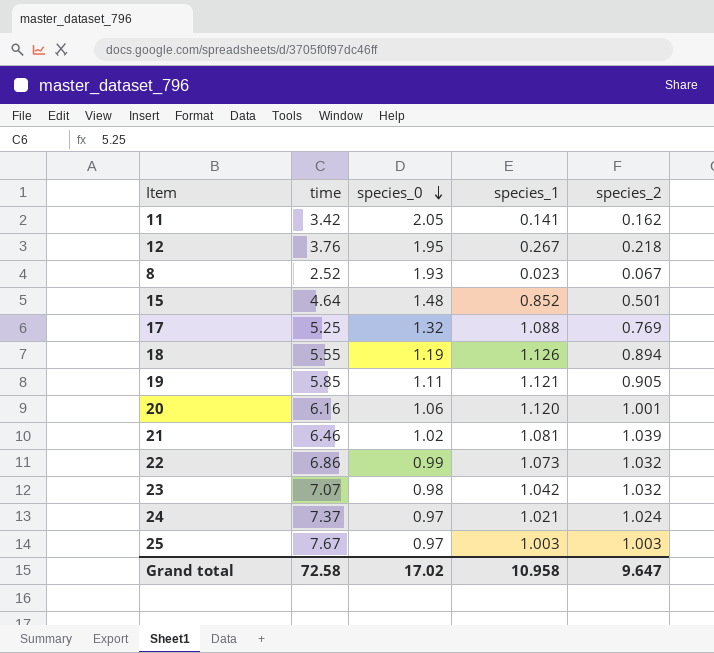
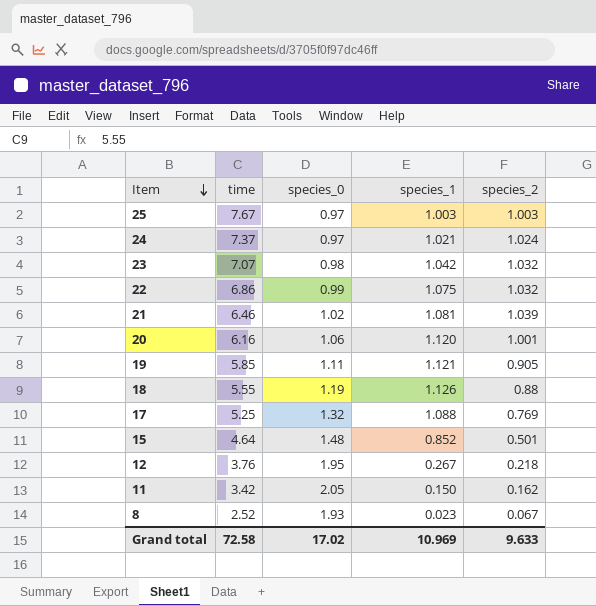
row order: species_0 descending -> Item descending
22 | species_1: 1.073 -> 1.075
18 | species_2: 0.894 -> 0.88
11 | species_1: 0.141 -> 0.150
Grand total | species_1: 10.958 -> 10.969
Grand total | species_2: 9.647 -> 9.633

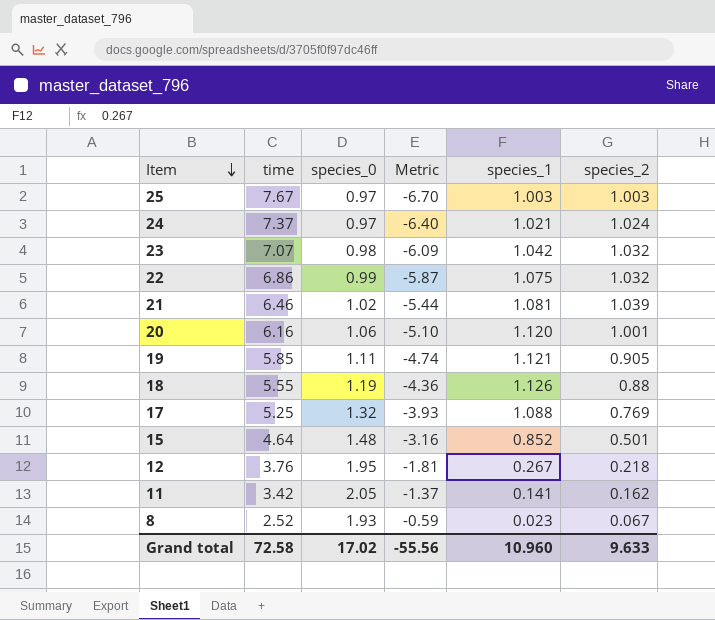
column Metric | formula: none -> [species_0] - [time]
11 | species_1: 0.150 -> 0.141
Grand total | species_1: 10.969 -> 10.960

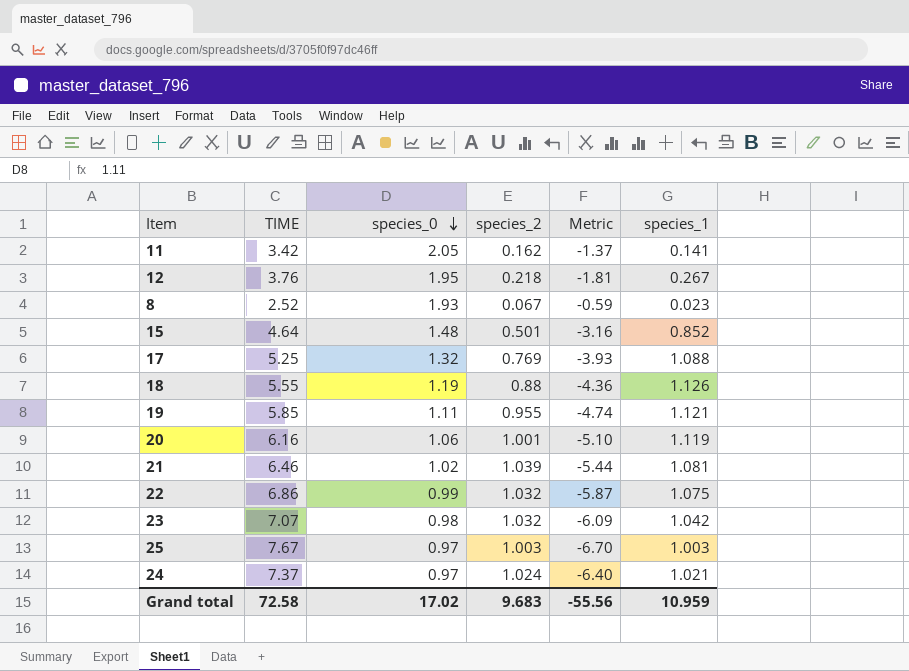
row order: Item descending -> species_0 descending
column name: time -> TIME
column species_2 | position: 6 -> 4
19 | species_2: 0.905 -> 0.955
20 | species_1: 1.120 -> 1.119
Grand total | species_2: 9.633 -> 9.683
Grand total | species_1: 10.960 -> 10.959

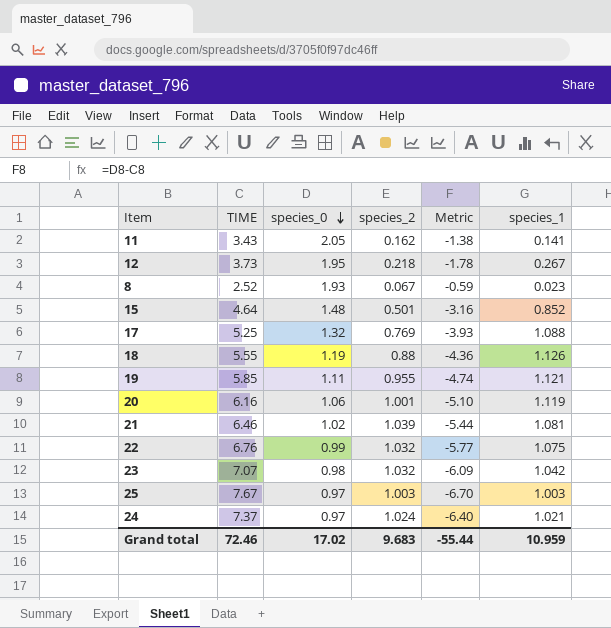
11 | TIME: 3.42 -> 3.43
11 | Metric: -1.37 -> -1.38
12 | TIME: 3.76 -> 3.73
12 | Metric: -1.81 -> -1.78
22 | TIME: 6.86 -> 6.76
22 | Metric: -5.87 -> -5.77
Grand total | TIME: 72.58 -> 72.46
Grand total | Metric: -55.56 -> -55.44

